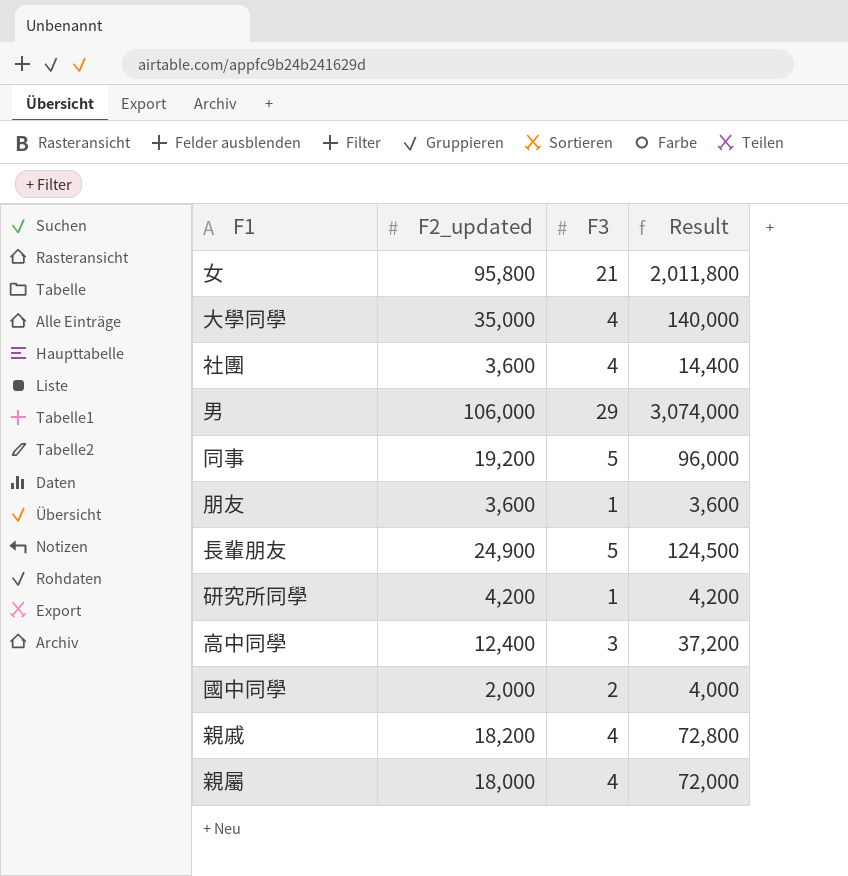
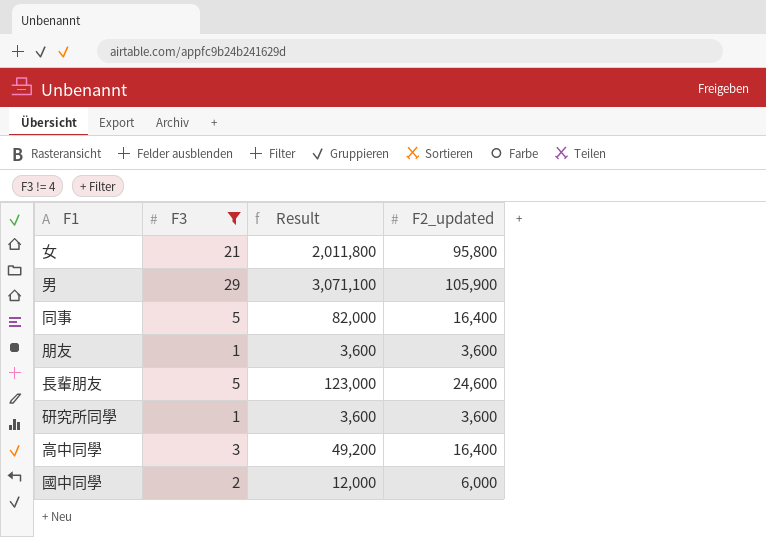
filter: none -> F3 != 4
column F2_updated | position: 2 -> 4
男 | Result: 3,074,000 -> 3,071,100
男 | F2_updated: 106,000 -> 105,900
同事 | Result: 96,000 -> 82,000
同事 | F2_updated: 19,200 -> 16,400
長輩朋友 | Result: 124,500 -> 123,000
長輩朋友 | F2_updated: 24,900 -> 24,600
研究所同學 | Result: 4,200 -> 3,600
研究所同學 | F2_updated: 4,200 -> 3,600
高中同學 | Result: 37,200 -> 49,200
高中同學 | F2_updated: 12,400 -> 16,400
國中同學 | Result: 4,000 -> 12,000
國中同學 | F2_updated: 2,000 -> 6,000

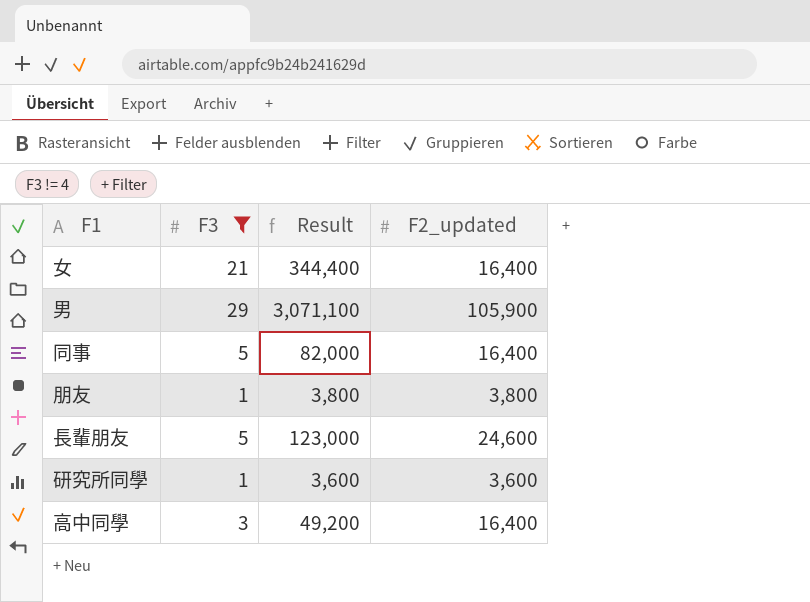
row 國中同學: 2 | 12,000 | 6,000 -> none
女 | Result: 2,011,800 -> 344,400
女 | F2_updated: 95,800 -> 16,400
朋友 | Result: 3,600 -> 3,800
朋友 | F2_updated: 3,600 -> 3,800

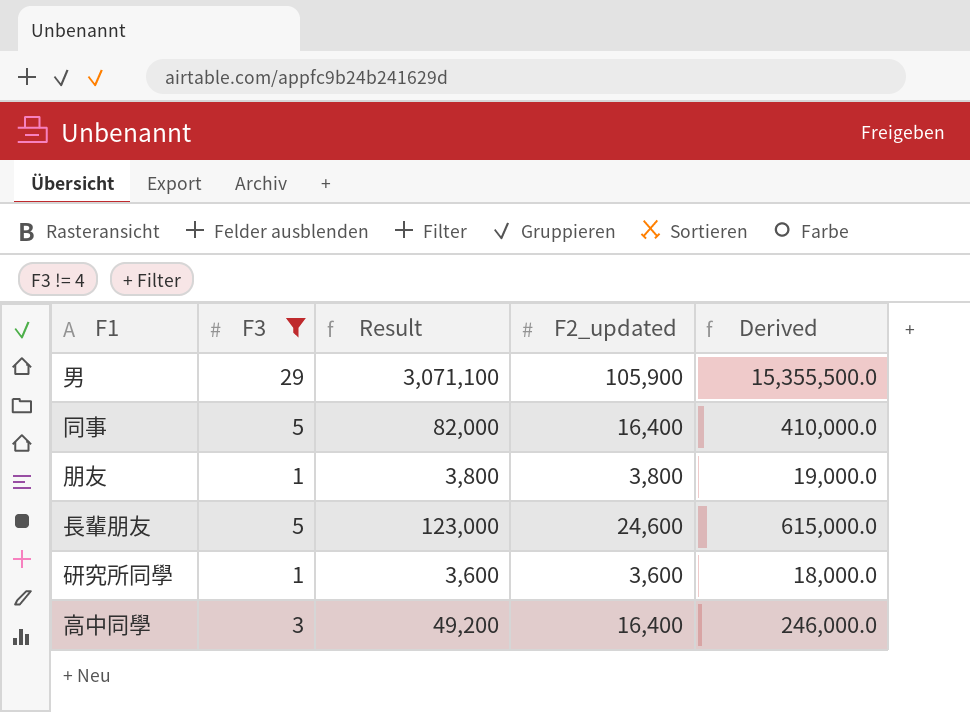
column Derived | formula: none -> [Result] * 5
row 女: 21 | 344,400 | 16,400 -> none

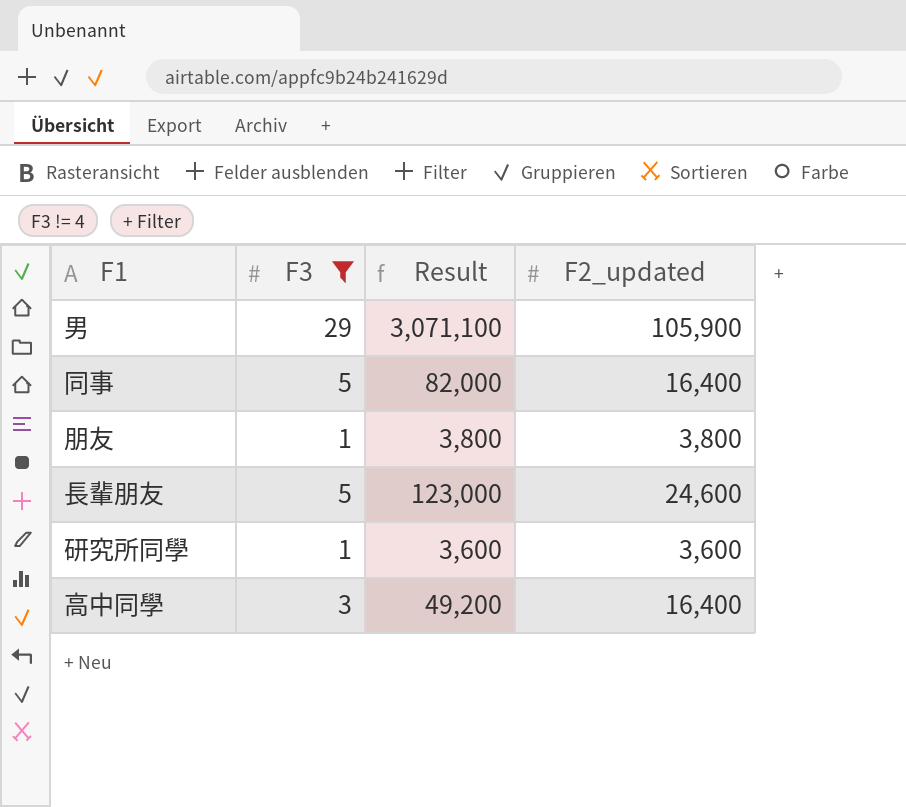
column Derived | formula: [Result] * 5 -> none

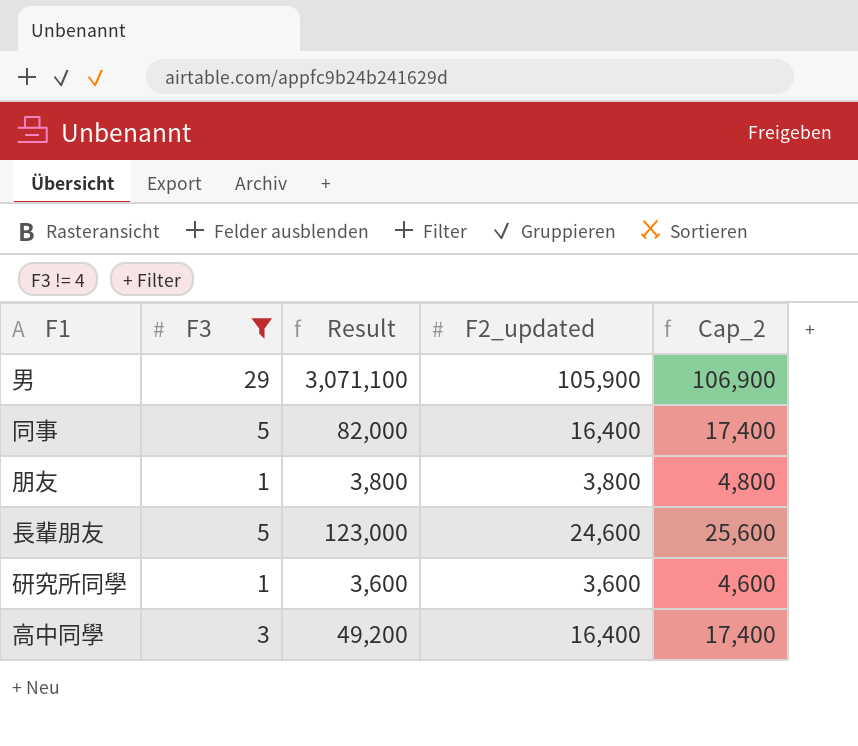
column Cap_2 | formula: none -> [F2_updated] + 1000

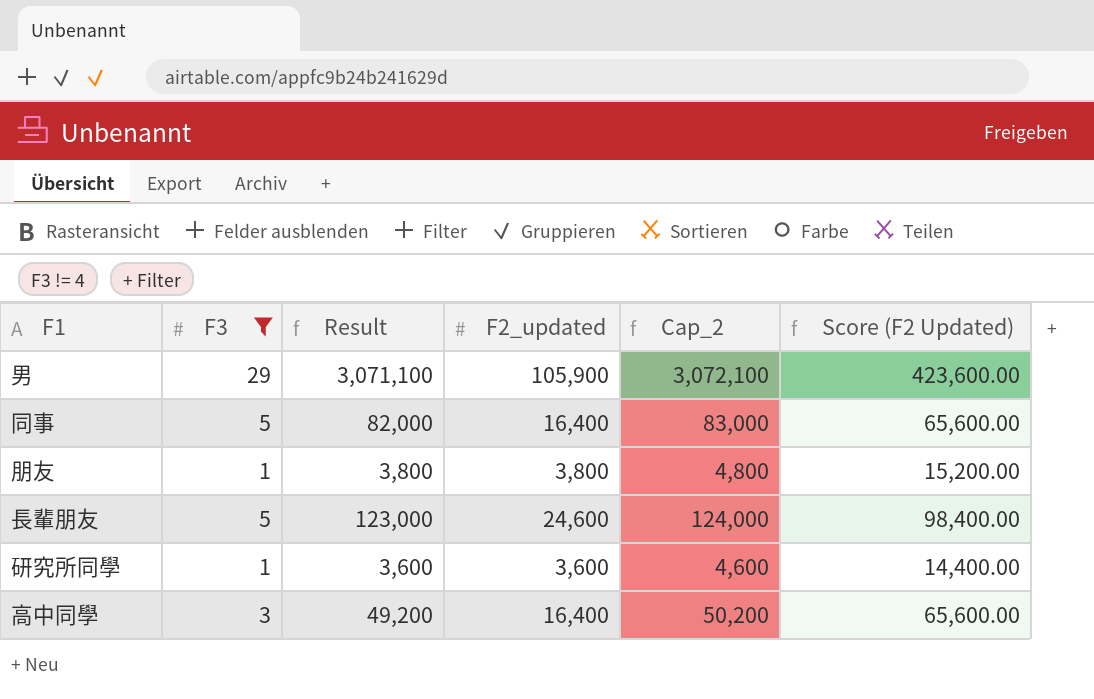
column Cap_2 | formula: [F2_updated] + 1000 -> [Result] + 1000
column Score (F2 Updated) | formula: none -> [F2_updated] * 4

